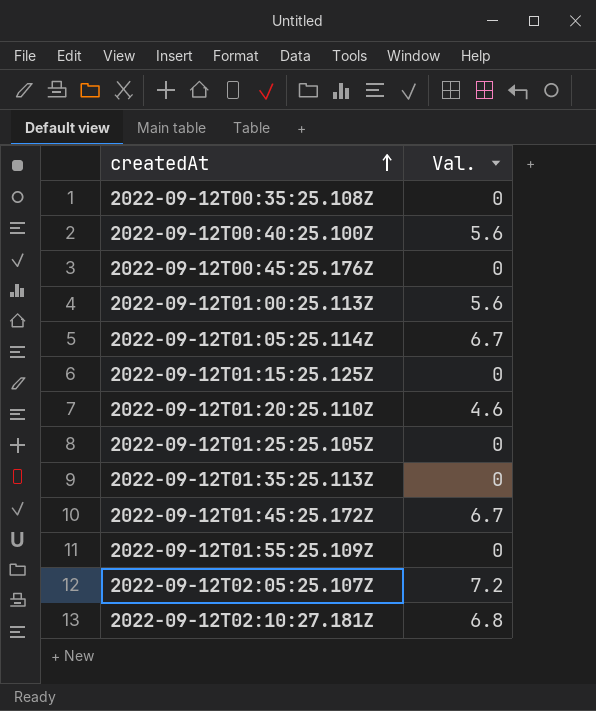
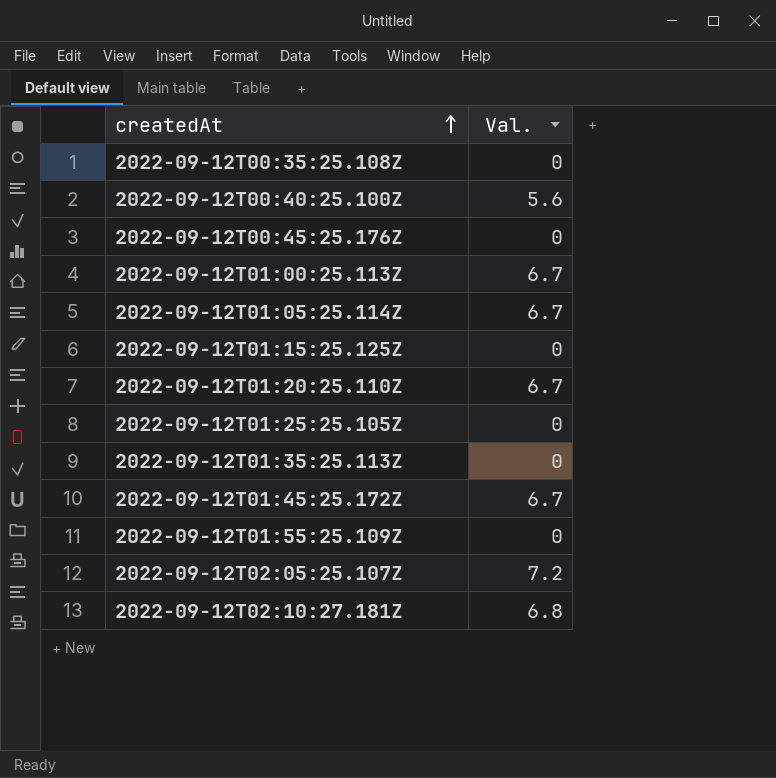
2022-09-12T01:00:25.113Z | Val.: 5.6 -> 6.7
2022-09-12T01:20:25.110Z | Val.: 4.6 -> 6.7

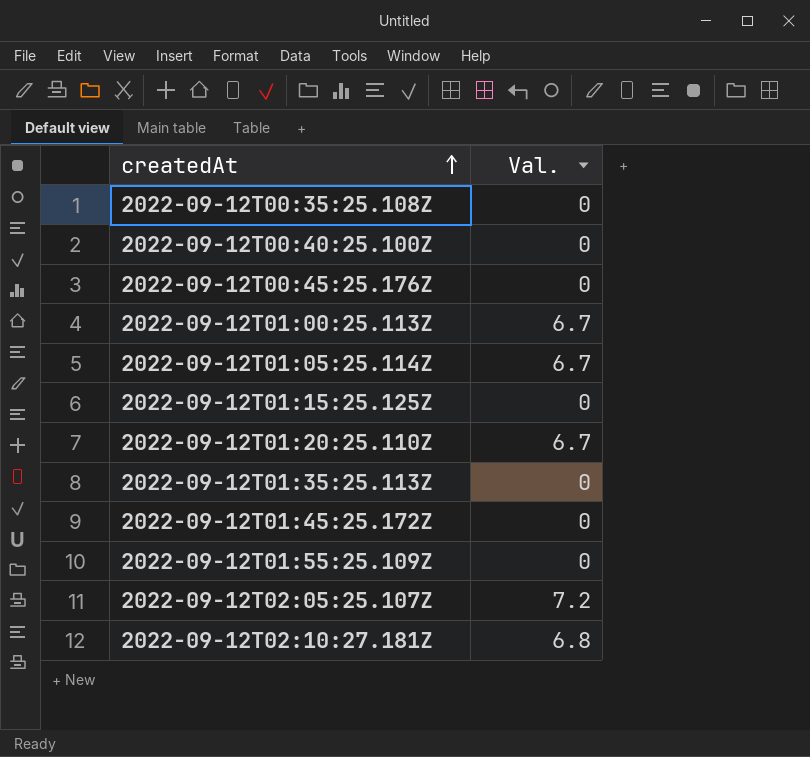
row 2022-09-12T01:25:25.105Z: 0 -> none
2022-09-12T00:40:25.100Z | Val.: 5.6 -> 0
2022-09-12T01:45:25.172Z | Val.: 6.7 -> 0

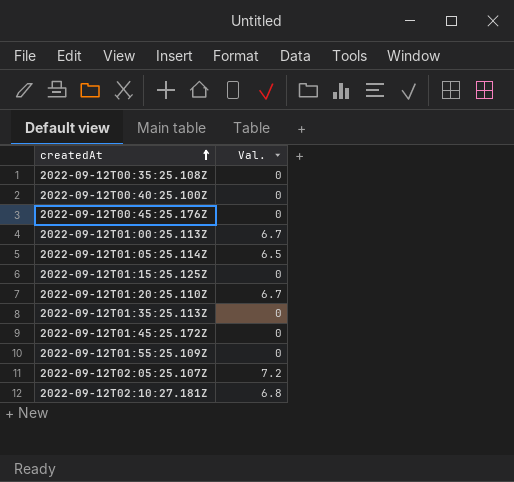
2022-09-12T01:05:25.114Z | Val.: 6.7 -> 6.5

